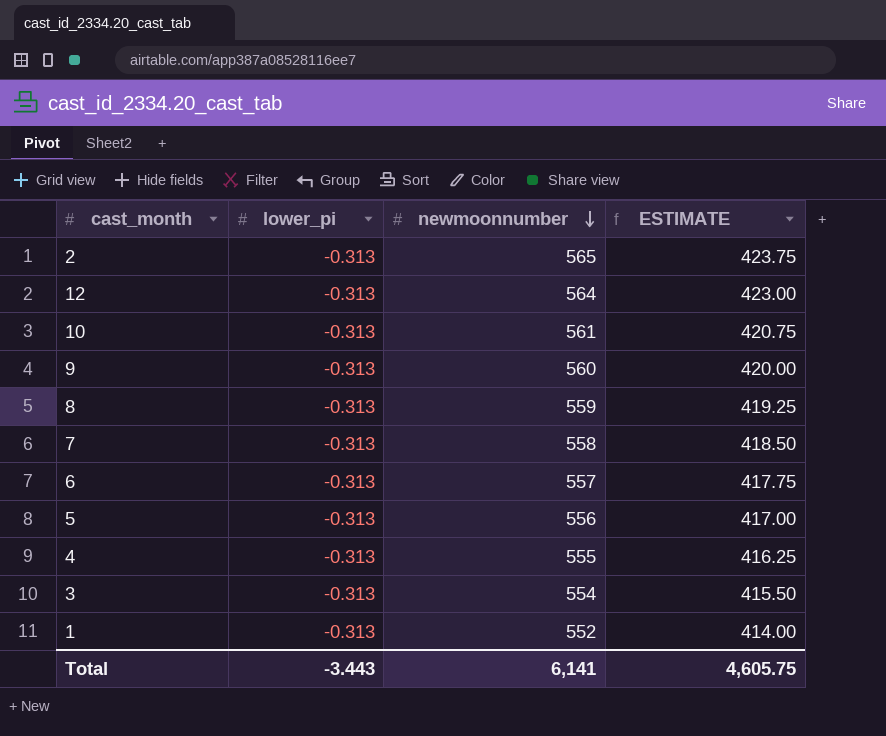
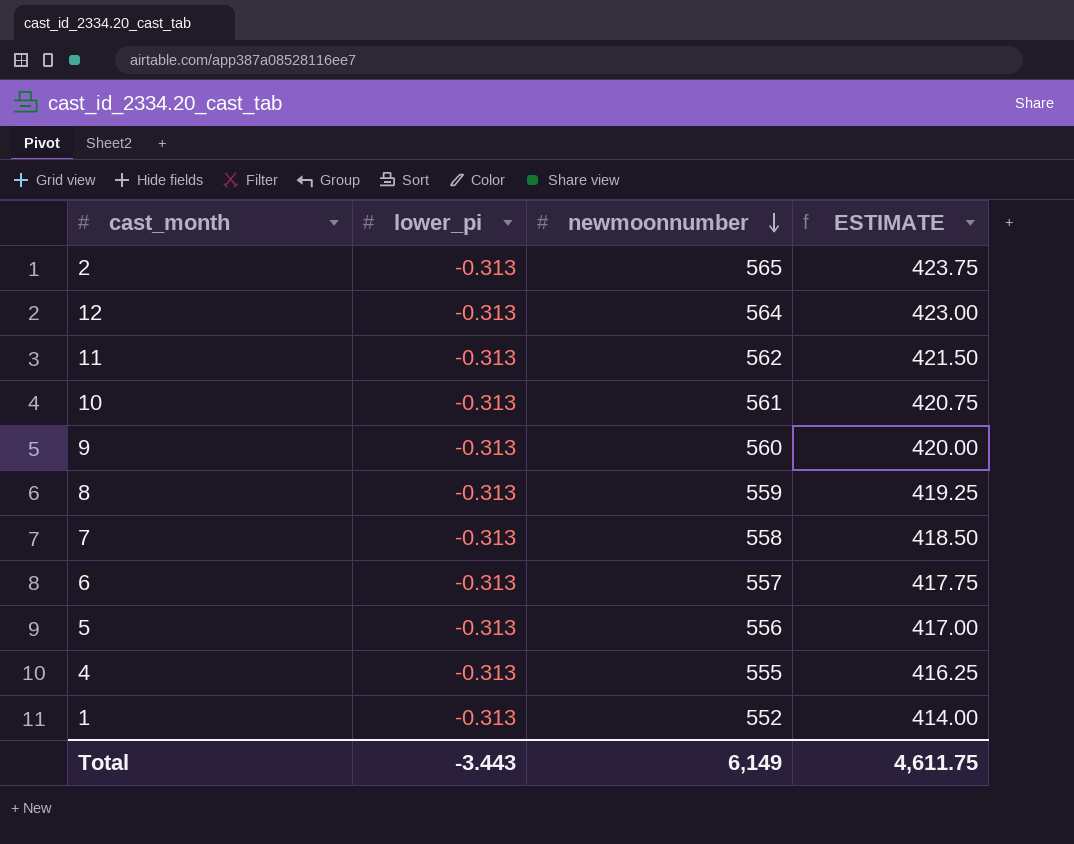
row 3: -0.313 | 554 | 415.50 -> none
row 11: none -> -0.313 | 562 | 421.50
Total | newmoonnumber: 6,141 -> 6,149
Total | ESTIMATE: 4,605.75 -> 4,611.75

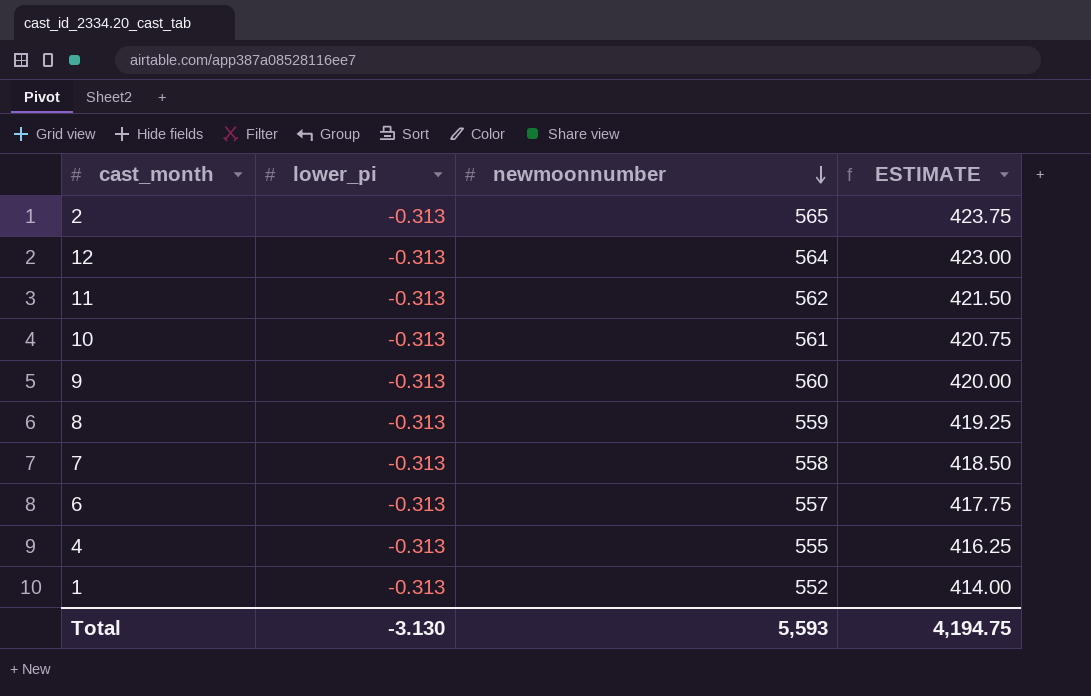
row 5: -0.313 | 556 | 417.00 -> none
Total | lower_pi: -3.443 -> -3.130
Total | newmoonnumber: 6,149 -> 5,593
Total | ESTIMATE: 4,611.75 -> 4,194.75

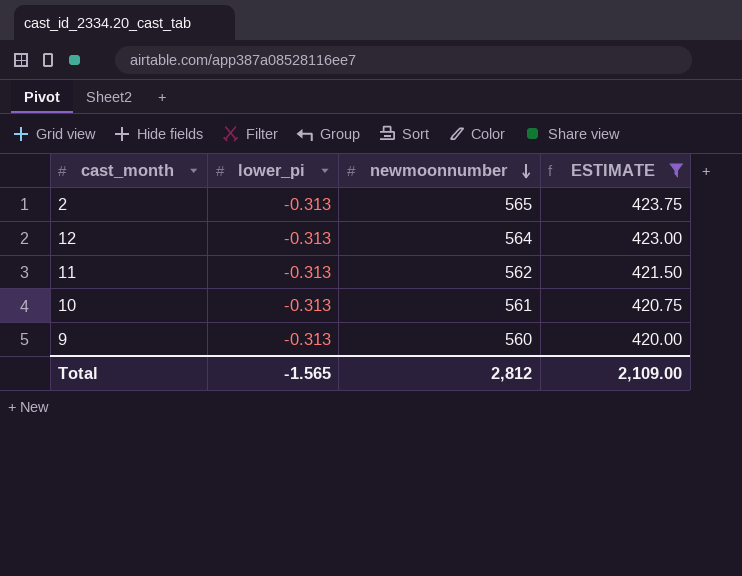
filter: none -> ESTIMATE >= 420.00
Total | lower_pi: -3.130 -> -1.565
Total | newmoonnumber: 5,593 -> 2,812
Total | ESTIMATE: 4,194.75 -> 2,109.00

